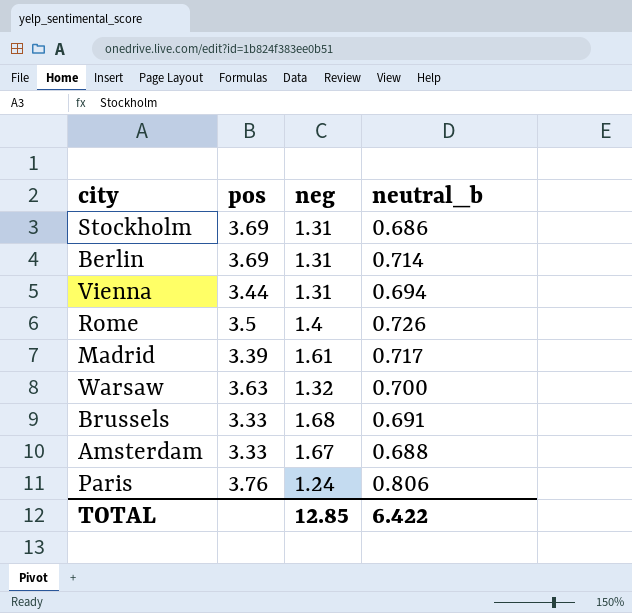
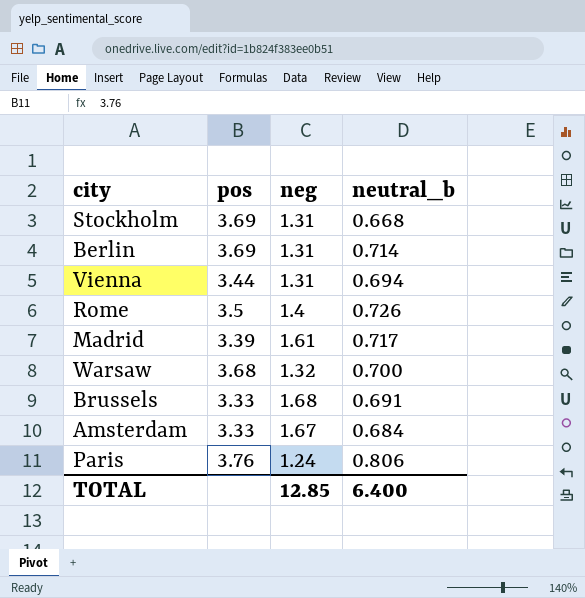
Stockholm | neutral_b: 0.686 -> 0.668
Warsaw | pos: 3.63 -> 3.68
Amsterdam | neutral_b: 0.688 -> 0.684
TOTAL | neutral_b: 6.422 -> 6.400

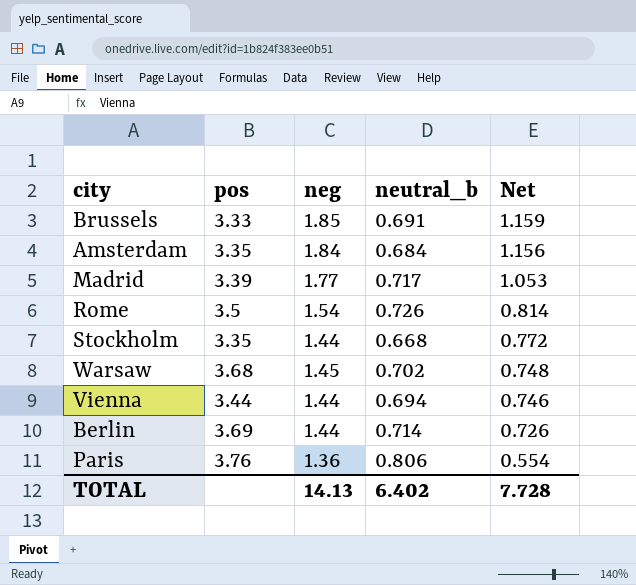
row order: none -> Net descending
column Net | formula: none -> [neg] - [neutral_b]
Brussels | neg: 1.68 -> 1.85
Amsterdam | pos: 3.33 -> 3.35
Amsterdam | neg: 1.67 -> 1.84
Madrid | neg: 1.61 -> 1.77
Rome | neg: 1.4 -> 1.54
Stockholm | pos: 3.69 -> 3.35
Stockholm | neg: 1.31 -> 1.44
Warsaw | neg: 1.32 -> 1.45
Warsaw | neutral_b: 0.700 -> 0.702
Vienna | neg: 1.31 -> 1.44
Berlin | neg: 1.31 -> 1.44
Paris | neg: 1.24 -> 1.36
TOTAL | neg: 12.85 -> 14.13
TOTAL | neutral_b: 6.400 -> 6.402

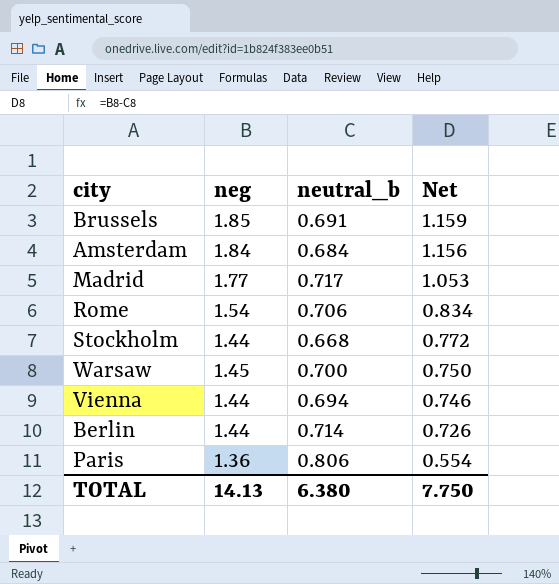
column pos | position: 2 -> none
Rome | neutral_b: 0.726 -> 0.706
Rome | Net: 0.814 -> 0.834
Warsaw | neutral_b: 0.702 -> 0.700
Warsaw | Net: 0.748 -> 0.750
TOTAL | neutral_b: 6.402 -> 6.380
TOTAL | Net: 7.728 -> 7.750

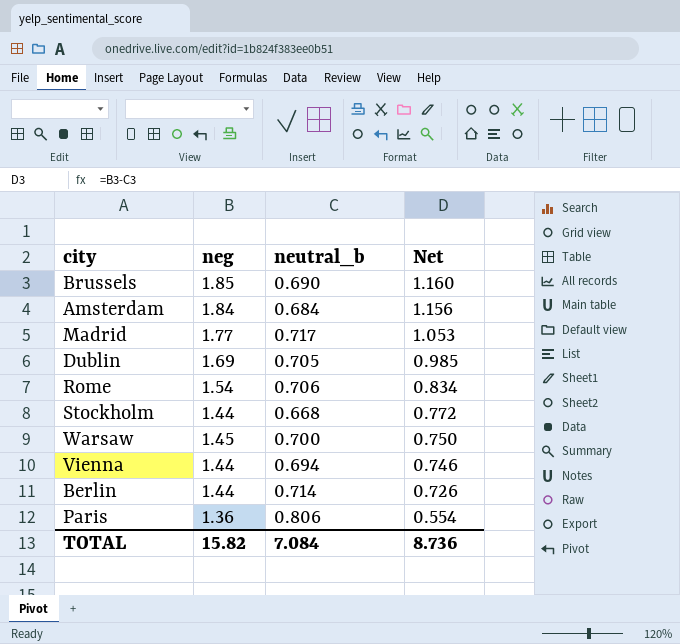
Brussels | neutral_b: 0.691 -> 0.690
Brussels | Net: 1.159 -> 1.160
row Dublin: none -> 1.69 | 0.705 | 0.985
TOTAL | neg: 14.13 -> 15.82
TOTAL | neutral_b: 6.380 -> 7.084
TOTAL | Net: 7.750 -> 8.736

